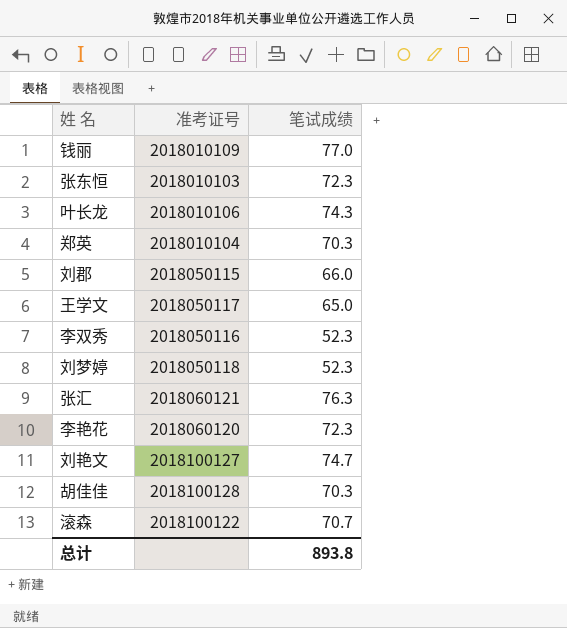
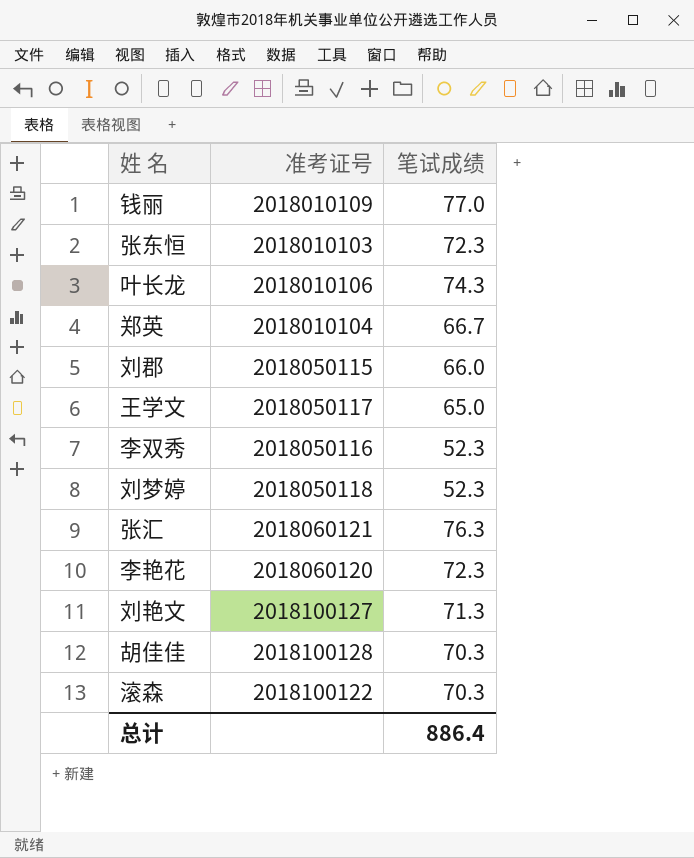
郑英 | 笔试成绩: 70.3 -> 66.7
刘艳文 | 笔试成绩: 74.7 -> 71.3
滚森 | 笔试成绩: 70.7 -> 70.3
总计 | 笔试成绩: 893.8 -> 886.4

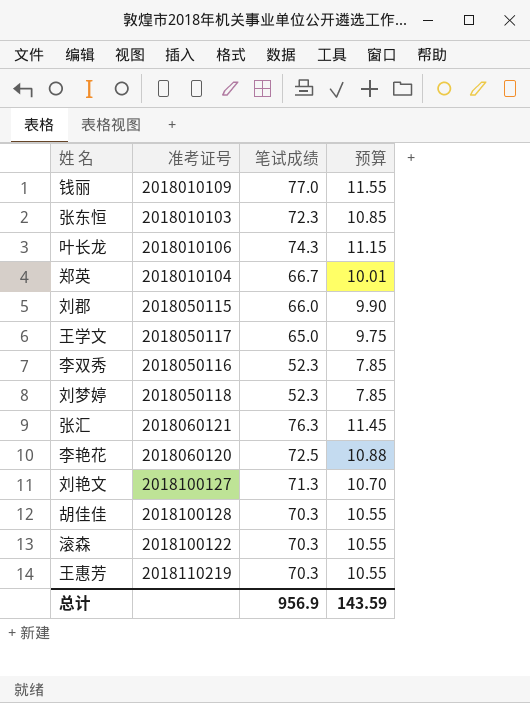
column 预算 | formula: none -> [笔试成绩] * 0.15
李艳花 | 笔试成绩: 72.3 -> 72.5
row 王惠芳: none -> 2018110219 | 70.3 | 10.55
总计 | 笔试成绩: 886.4 -> 956.9

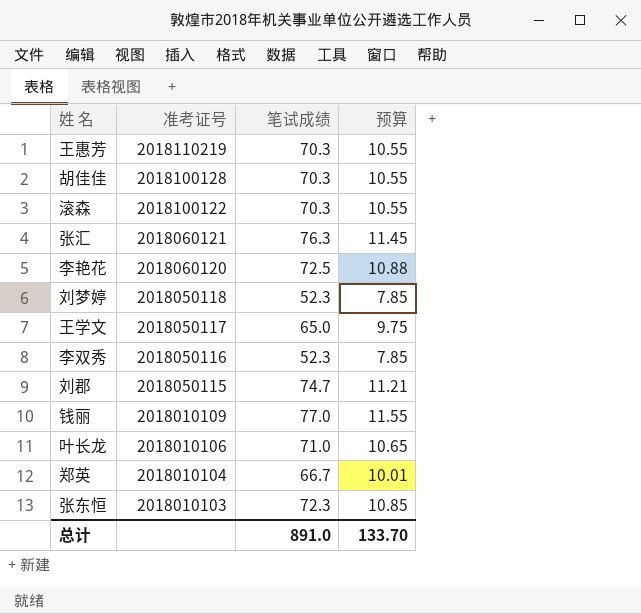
row order: none -> 准考证号 descending
row 刘艳文: 2018100127 | 71.3 | 10.70 -> none
刘郡 | 笔试成绩: 66.0 -> 74.7
刘郡 | 预算: 9.90 -> 11.21
叶长龙 | 笔试成绩: 74.3 -> 71.0
叶长龙 | 预算: 11.15 -> 10.65
总计 | 笔试成绩: 956.9 -> 891.0
总计 | 预算: 143.59 -> 133.70

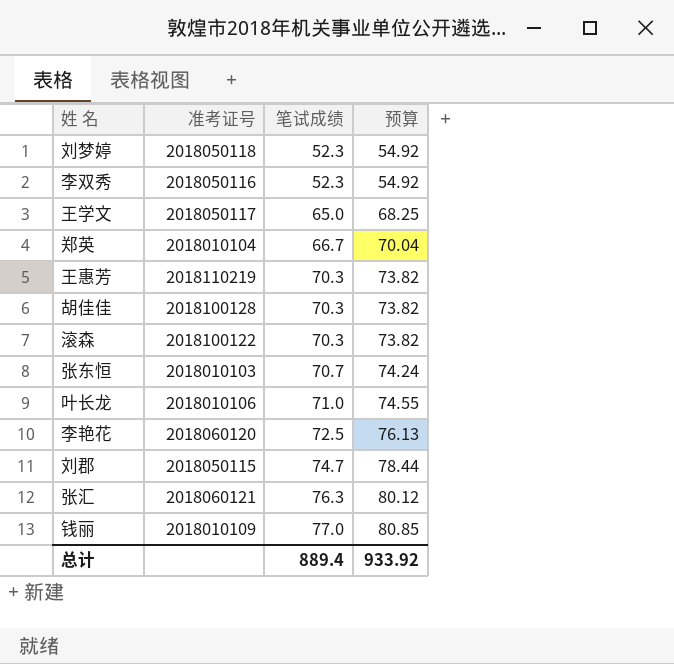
row order: 准考证号 descending -> 笔试成绩 ascending
column 预算 | formula: [笔试成绩] * 0.15 -> [笔试成绩] * 1.05
张东恒 | 笔试成绩: 72.3 -> 70.7
总计 | 笔试成绩: 891.0 -> 889.4
总计 | 预算: 133.70 -> 933.92

